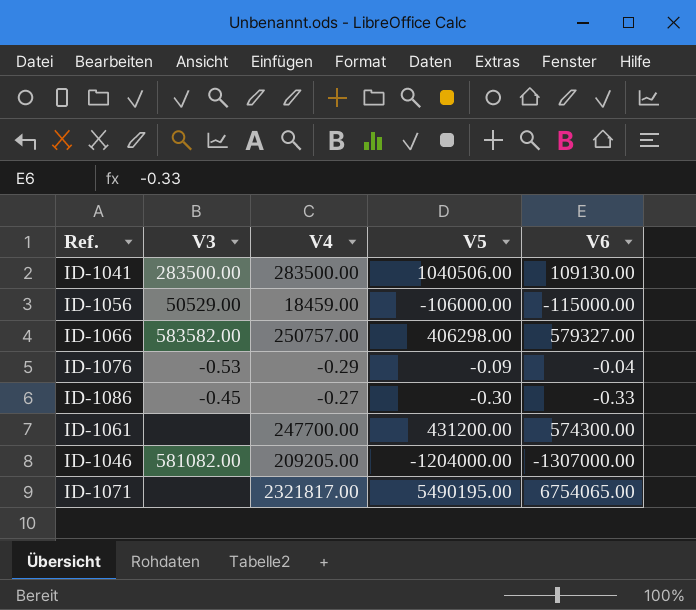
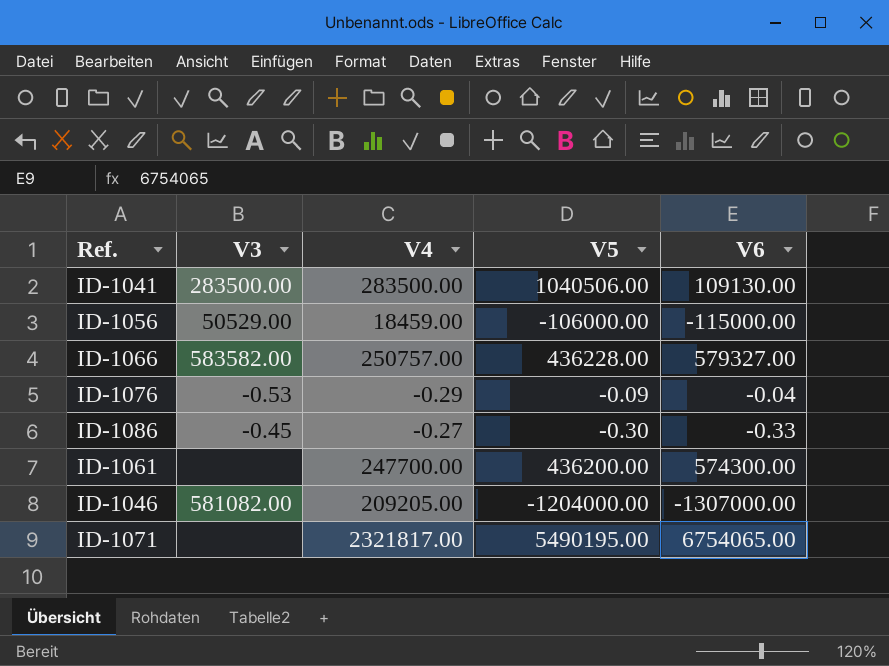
ID-1066 | V5: 406298.00 -> 436228.00
ID-1061 | V5: 431200.00 -> 436200.00

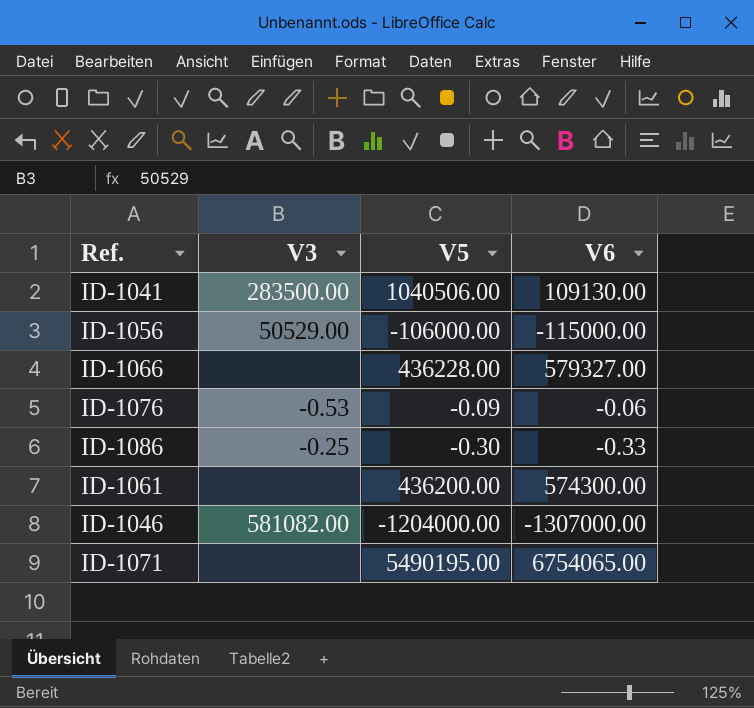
column V4 | position: 3 -> none
ID-1066 | V3: 583582.00 -> none
ID-1076 | V6: -0.04 -> -0.06
ID-1086 | V3: -0.45 -> -0.25

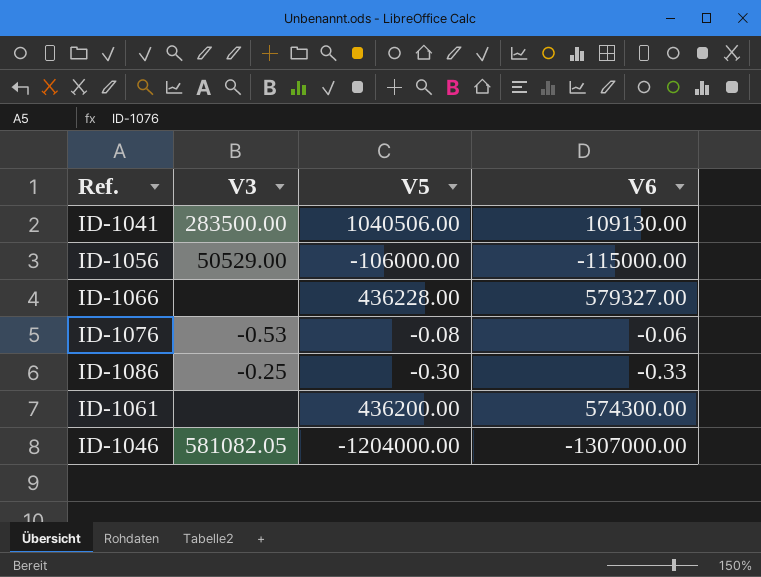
row ID-1071: none | 5490195.00 | 6754065.00 -> none
ID-1076 | V5: -0.09 -> -0.08
ID-1046 | V3: 581082.00 -> 581082.05

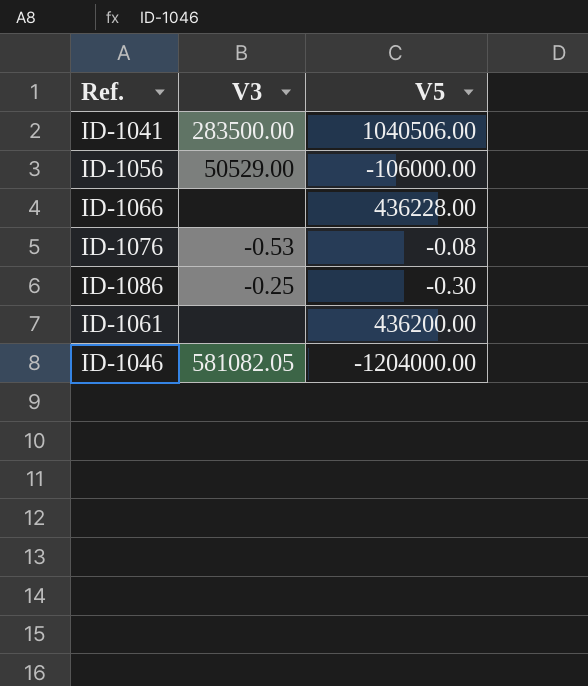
column V6 | position: 4 -> none

